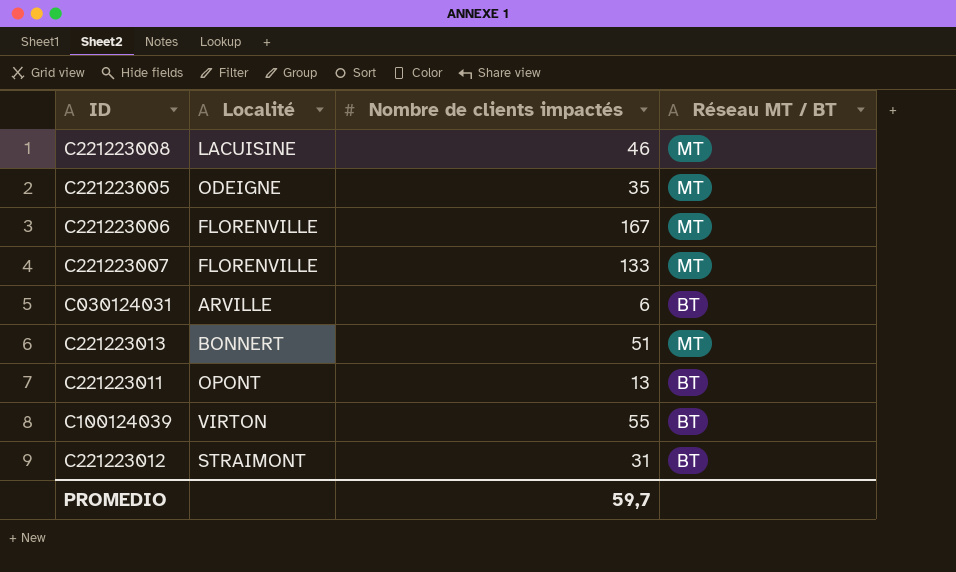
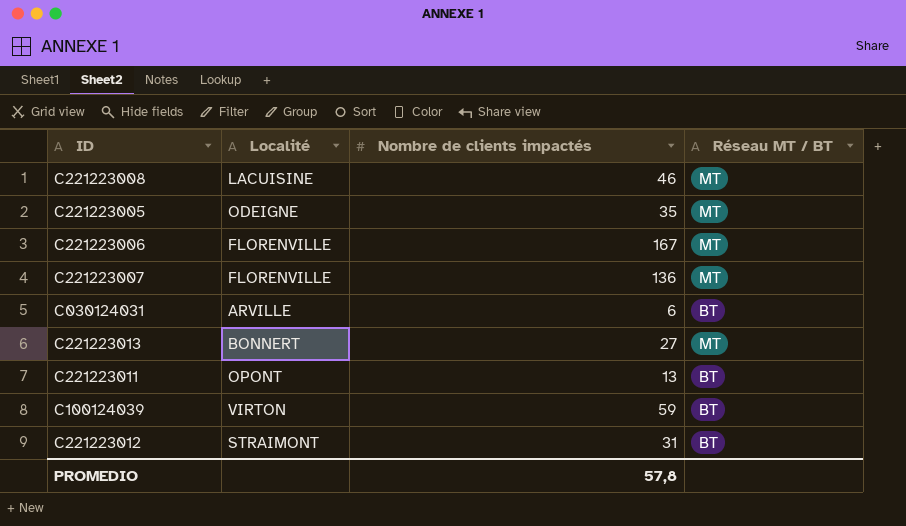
C221223007 | Nombre de clients impactés: 133 -> 136
C221223013 | Nombre de clients impactés: 51 -> 27
C100124039 | Nombre de clients impactés: 55 -> 59
PROMEDIO | Nombre de clients impactés: 59,7 -> 57,8

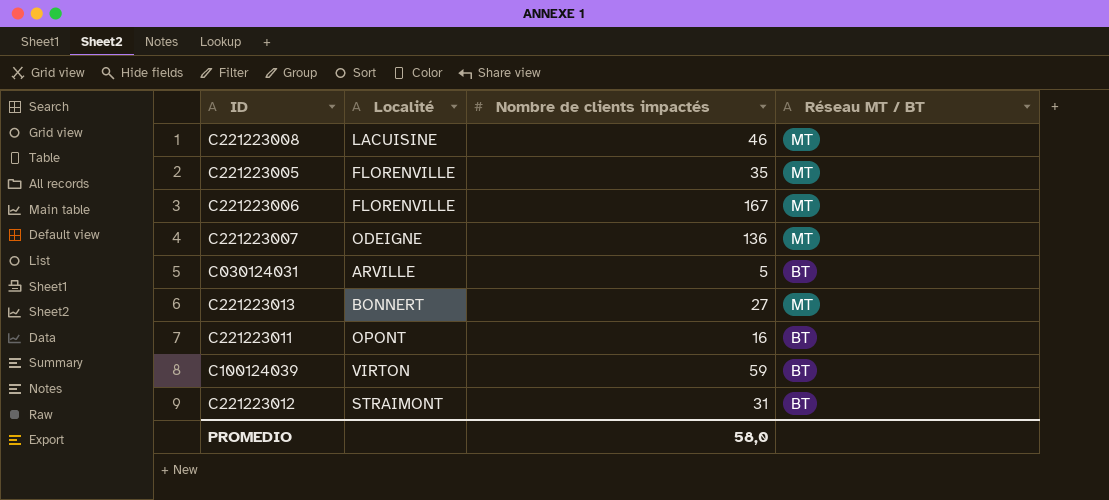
C221223005 | Localité: ODEIGNE -> FLORENVILLE
C221223007 | Localité: FLORENVILLE -> ODEIGNE
C030124031 | Nombre de clients impactés: 6 -> 5
C221223011 | Nombre de clients impactés: 13 -> 16
PROMEDIO | Nombre de clients impactés: 57,8 -> 58,0

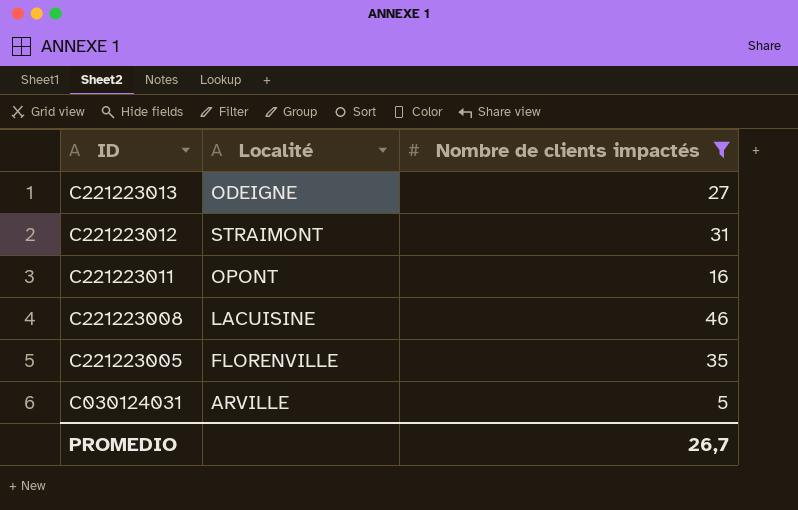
filter: none -> Nombre de clients impactés <= 46
row order: none -> ID descending
column Réseau MT / BT | position: 4 -> none
C221223013 | Localité: BONNERT -> ODEIGNE
PROMEDIO | Nombre de clients impactés: 58,0 -> 26,7

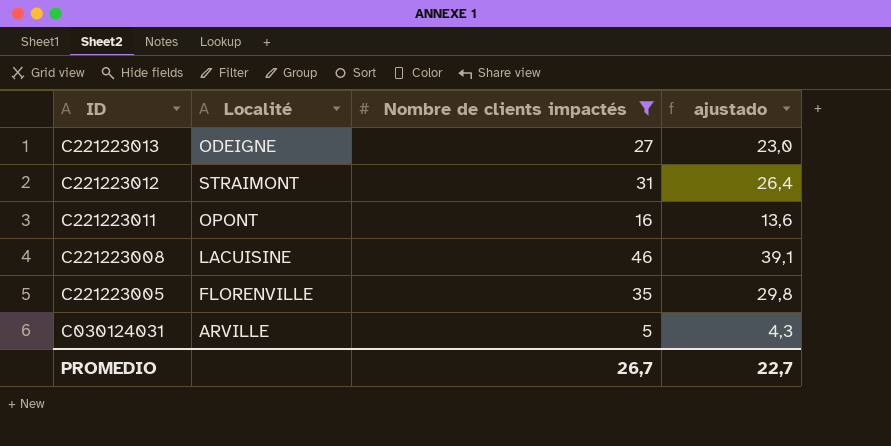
column ajustado | formula: none -> [Nombre de clients impactés] * 0,85

